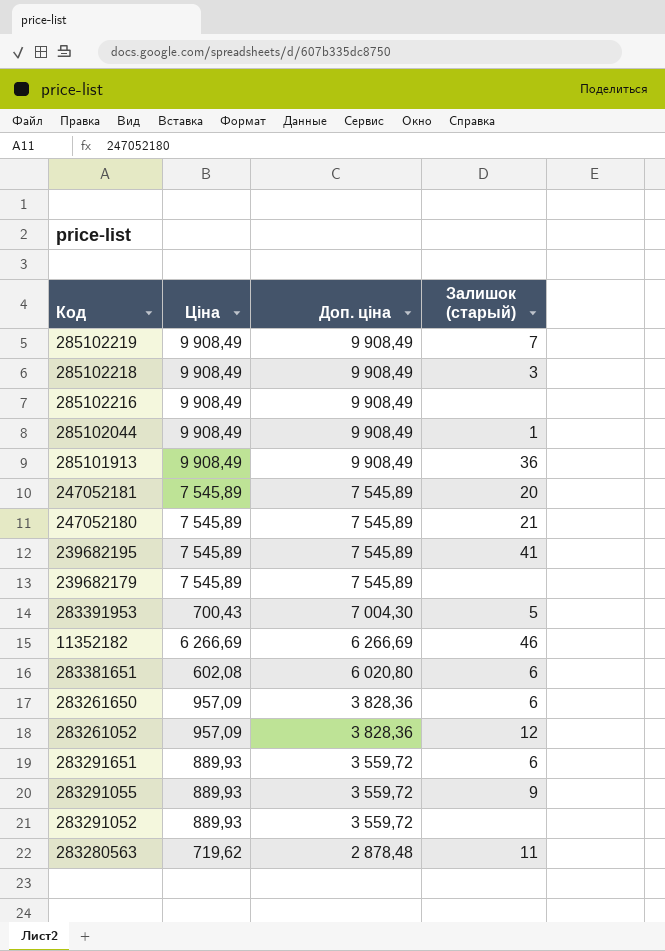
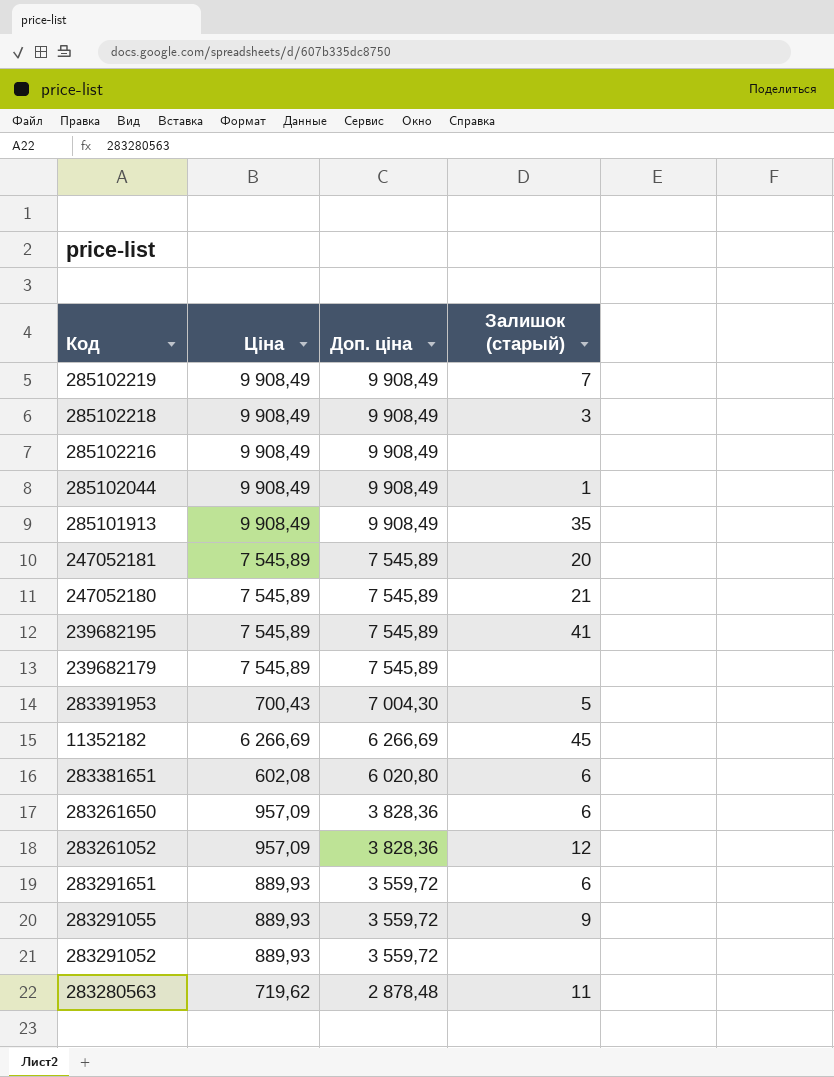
285101913 | Залишок (старый): 36 -> 35
11352182 | Залишок (старый): 46 -> 45

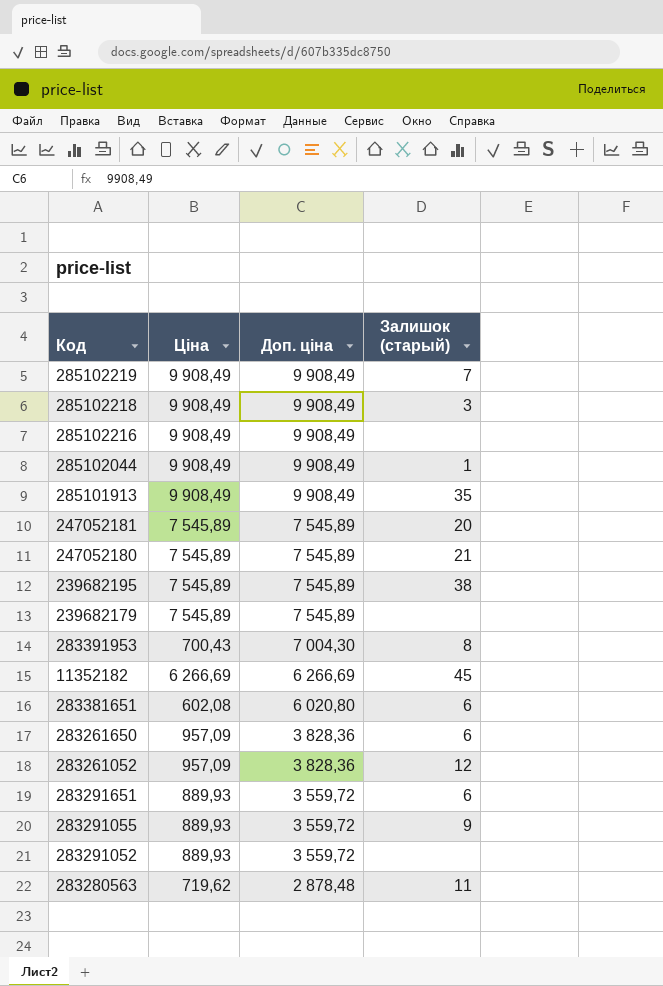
239682195 | Залишок (старый): 41 -> 38
283391953 | Залишок (старый): 5 -> 8

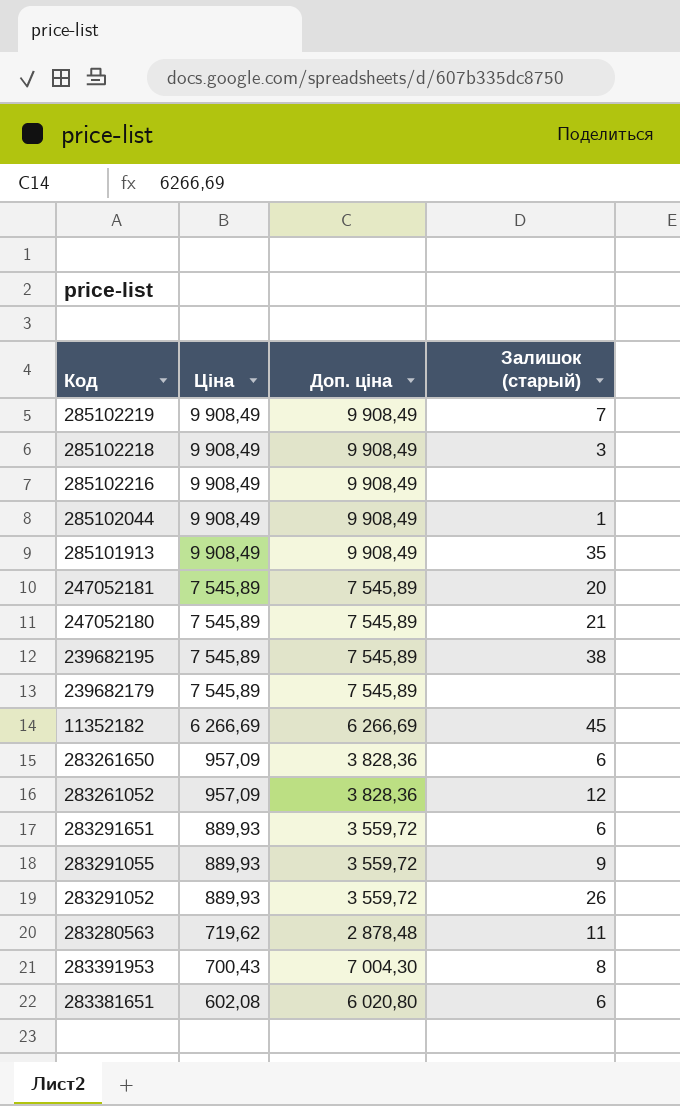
row order: Доп. ціна descending -> Ціна descending
283291052 | Залишок (старый): none -> 26

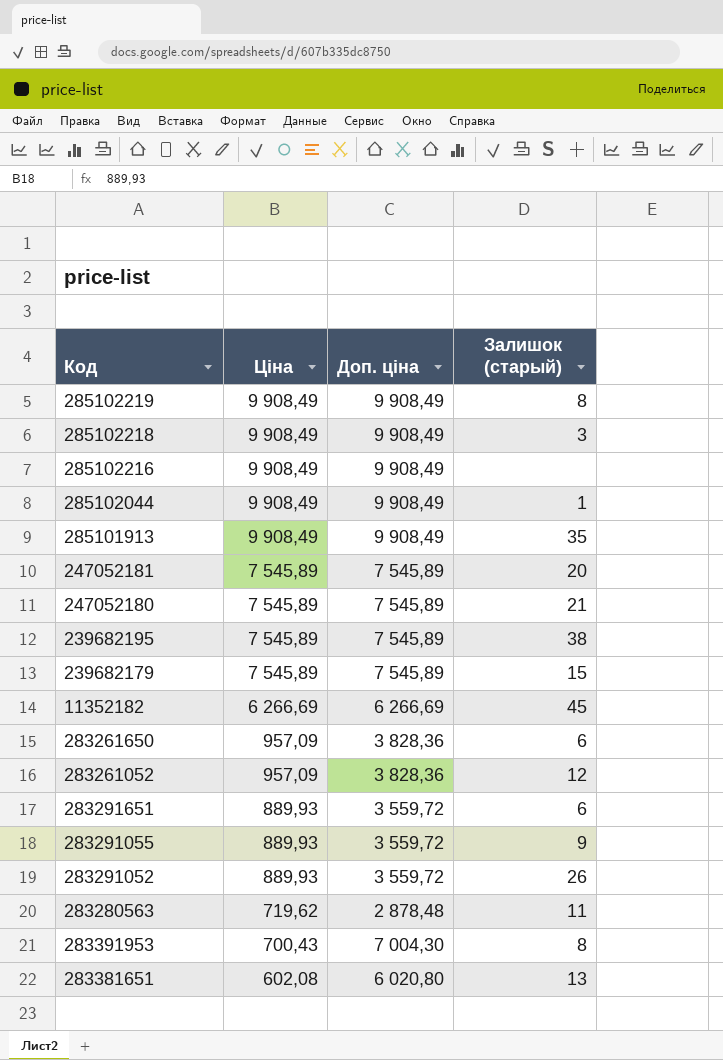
285102219 | Залишок (старый): 7 -> 8
239682179 | Залишок (старый): none -> 15
283381651 | Залишок (старый): 6 -> 13

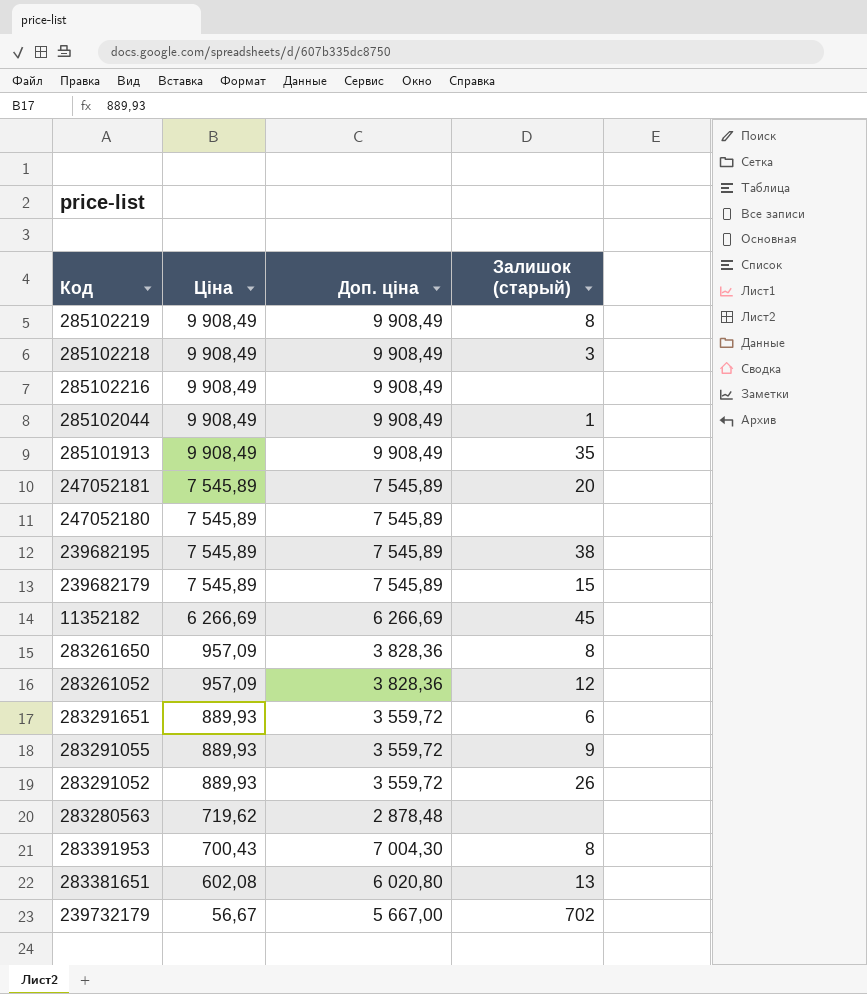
247052180 | Залишок (старый): 21 -> none
283261650 | Залишок (старый): 6 -> 8
283280563 | Залишок (старый): 11 -> none
row 239732179: none -> 56,67 | 5 667,00 | 702

